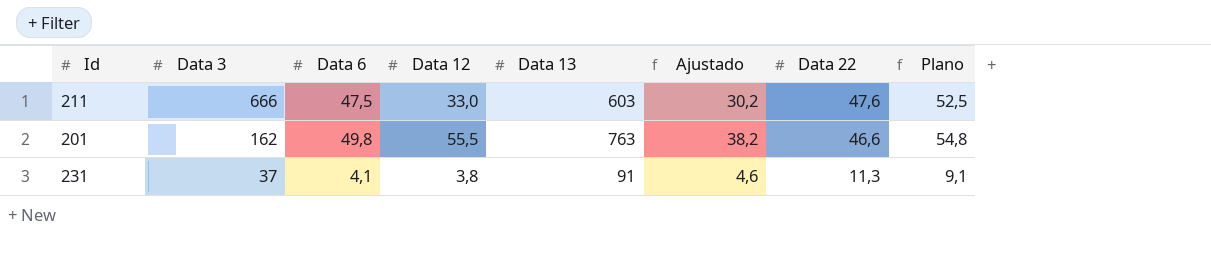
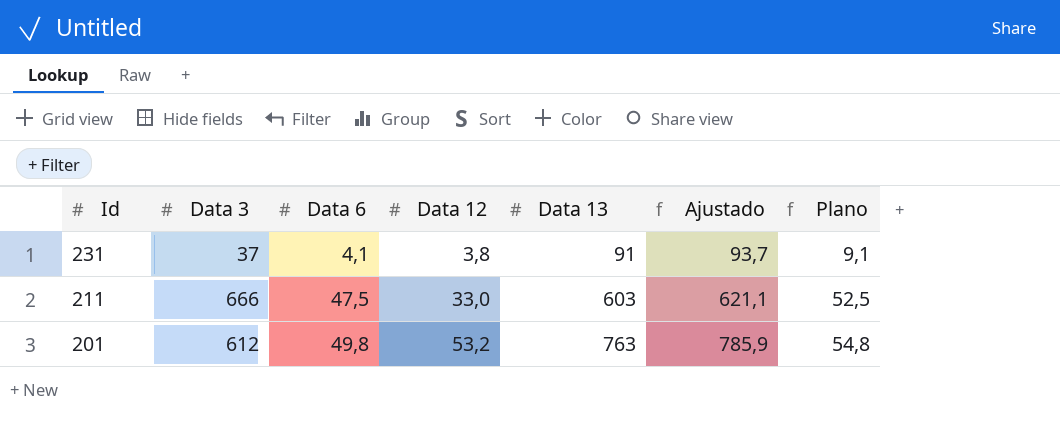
row order: Data 3 descending -> Id descending
column Data 22 | position: 7 -> none
column Ajustado | formula: [Data 13] * 0,05 -> [Data 13] * 1,03
201 | Data 3: 162 -> 612
201 | Data 12: 55,5 -> 53,2

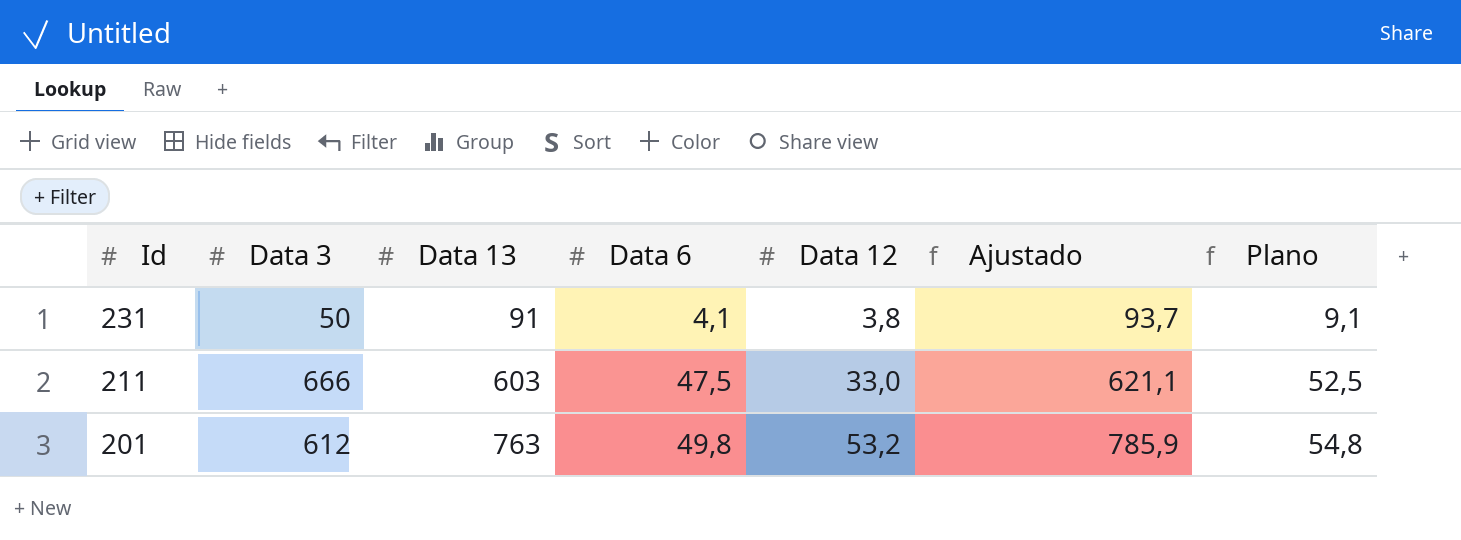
column Data 13 | position: 5 -> 3
231 | Data 3: 37 -> 50

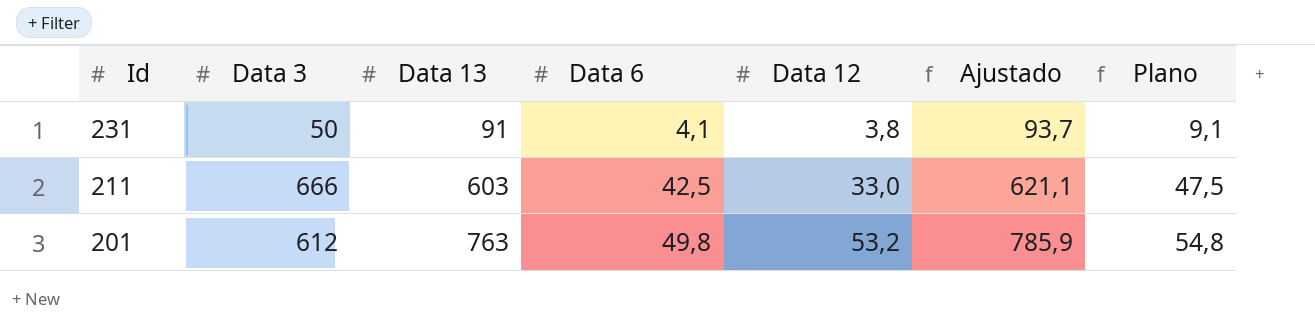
211 | Data 6: 47,5 -> 42,5
211 | Plano: 52,5 -> 47,5

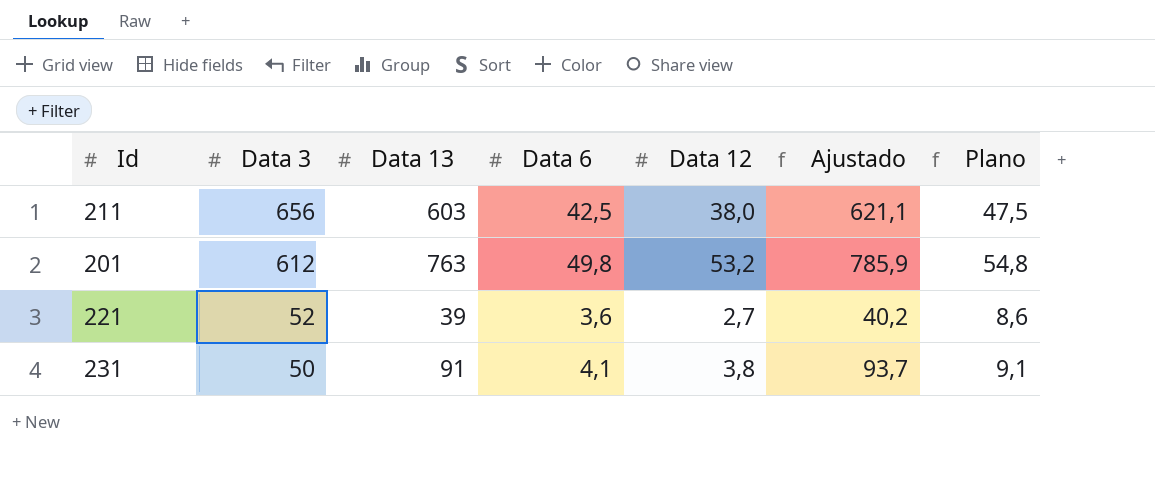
row order: Id descending -> Data 3 descending
211 | Data 3: 666 -> 656
211 | Data 12: 33,0 -> 38,0
row 221: none -> 52 | 39 | 3,6 | 2,7 | 40,2 | 8,6

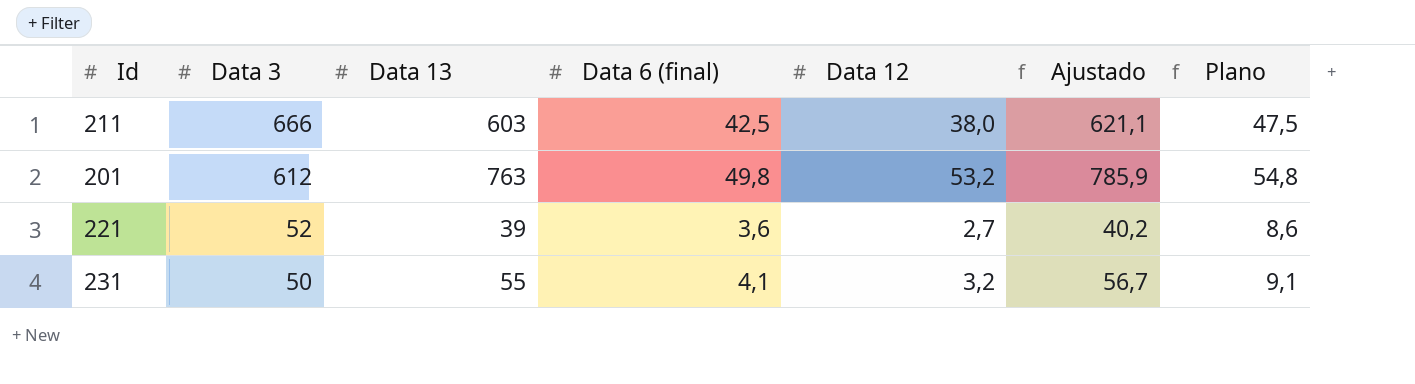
column name: Data 6 -> Data 6 (final)
211 | Data 3: 656 -> 666
231 | Data 13: 91 -> 55
231 | Data 12: 3,8 -> 3,2
231 | Ajustado: 93,7 -> 56,7

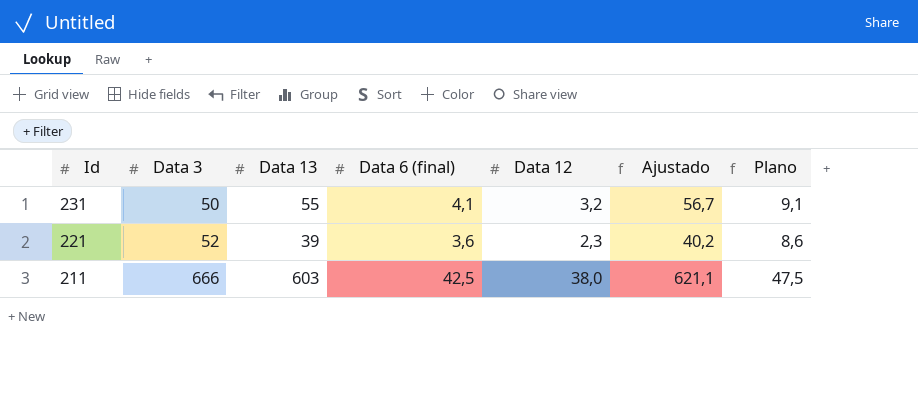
row order: Data 3 descending -> Id descending
row 201: 612 | 763 | 49,8 | 53,2 | 785,9 | 54,8 -> none
221 | Data 12: 2,7 -> 2,3

